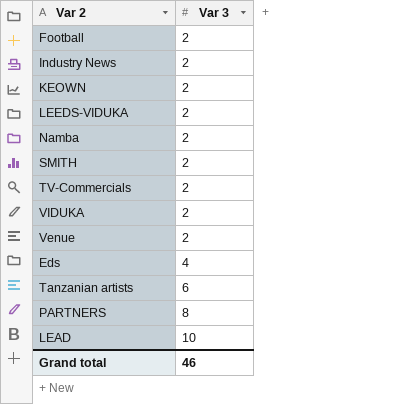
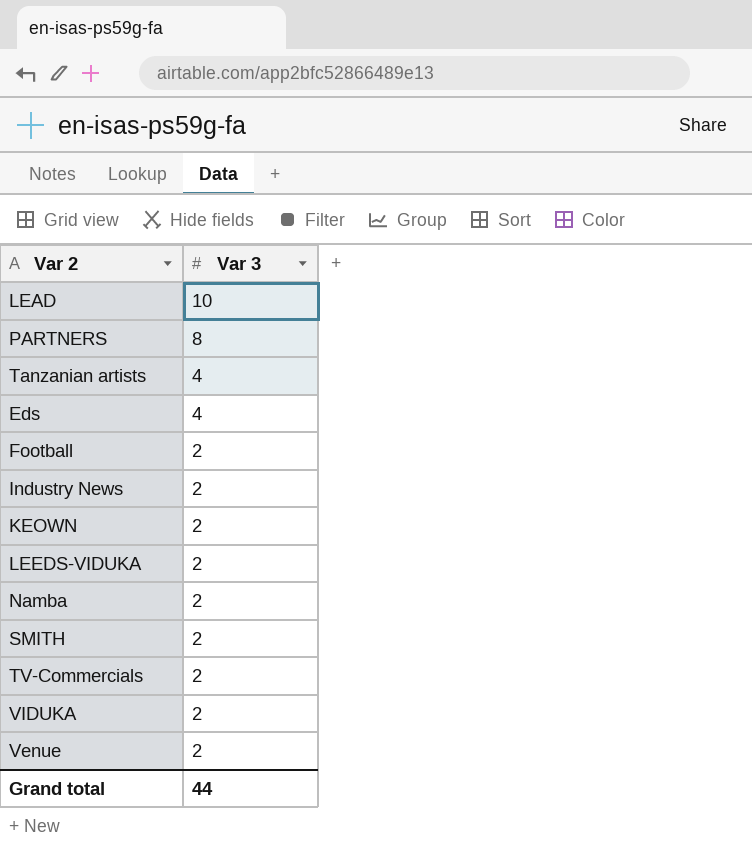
row order: Var 3 ascending -> Var 3 descending
Tanzanian artists | Var 3: 6 -> 4
Grand total | Var 3: 46 -> 44

